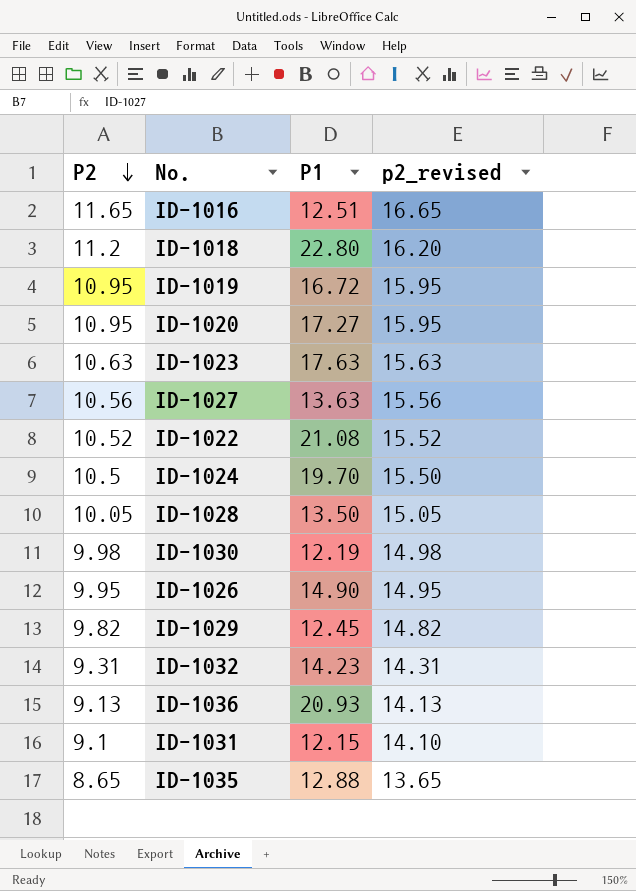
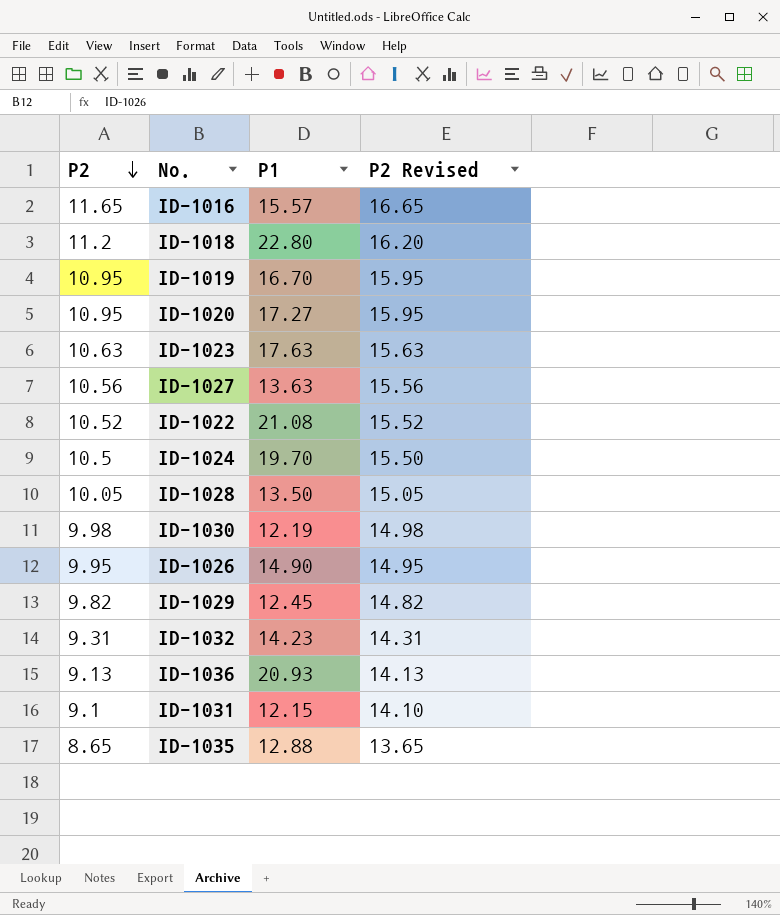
column name: p2_revised -> P2 Revised
ID-1016 | P1: 12.51 -> 15.57
ID-1019 | P1: 16.72 -> 16.70

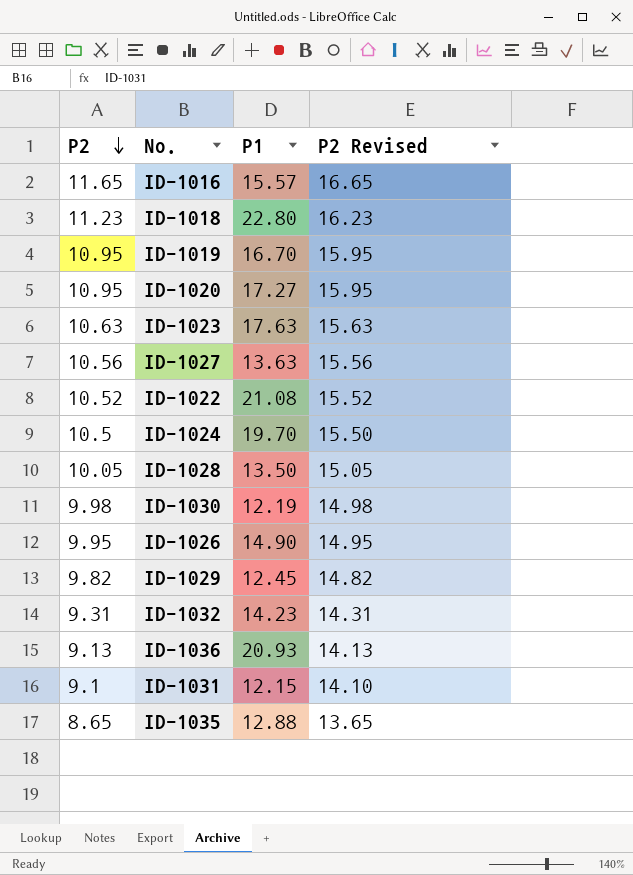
ID-1018 | P2: 11.2 -> 11.23
ID-1018 | P2 Revised: 16.20 -> 16.23

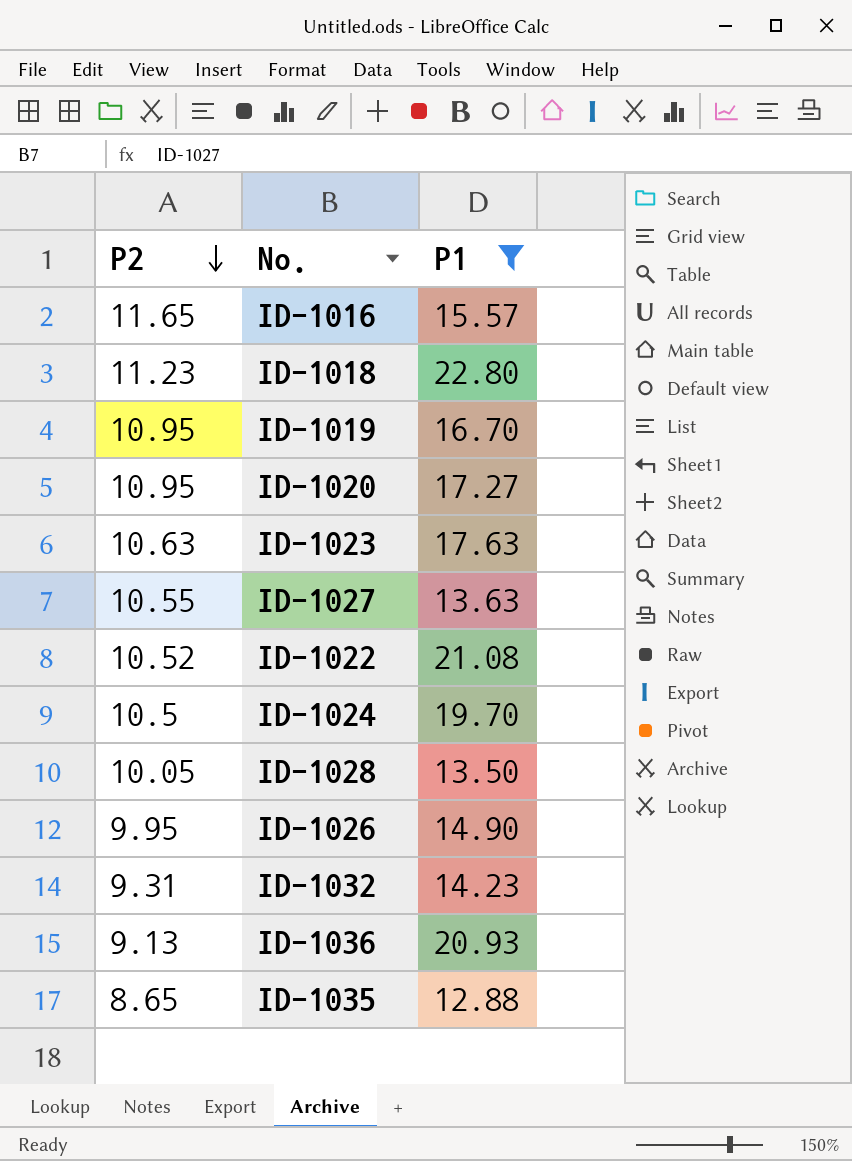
filter: none -> P1 >= 12.88
column P2 Revised | formula: [P2] + 5 -> none
ID-1027 | P2: 10.56 -> 10.55

